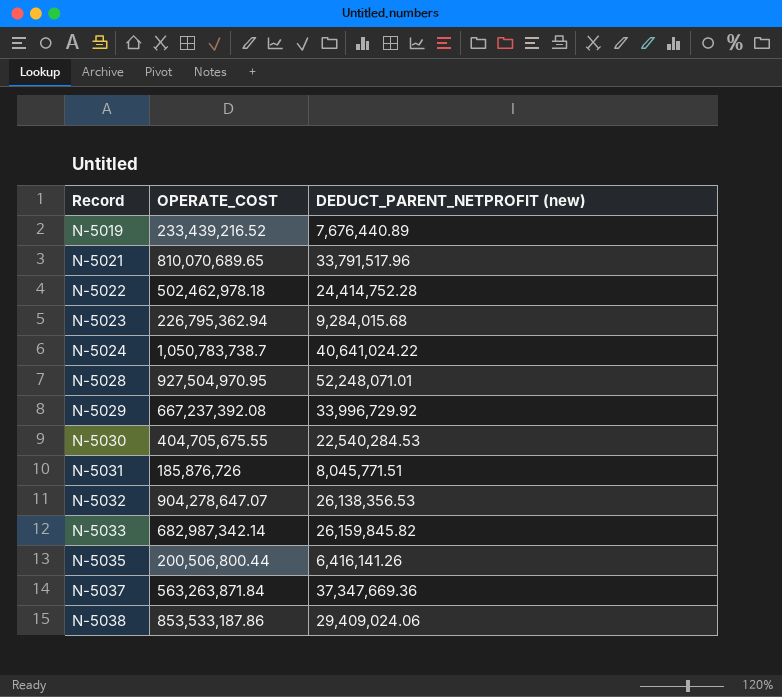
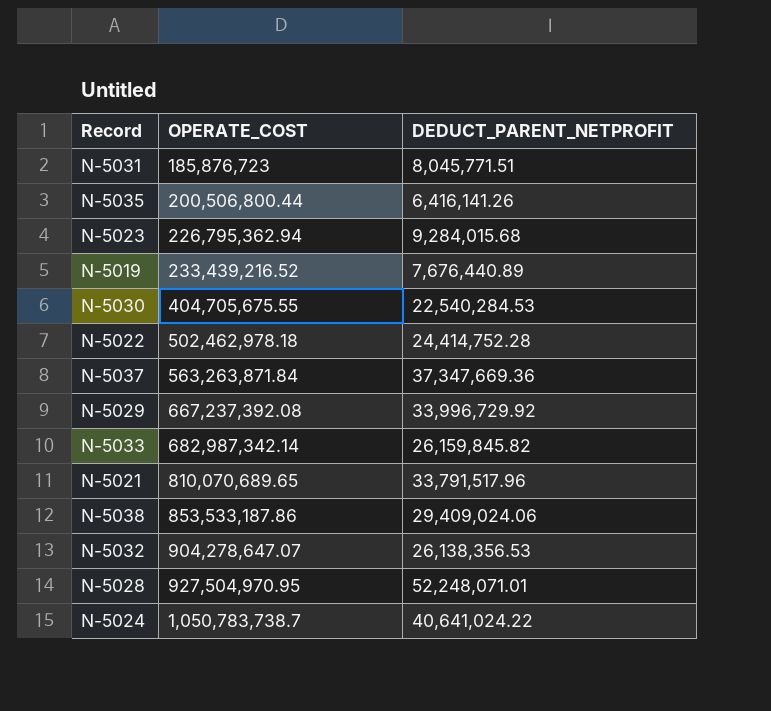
row order: Record ascending -> OPERATE_COST ascending
column name: DEDUCT_PARENT_NETPROFIT (new) -> DEDUCT_PARENT_NETPROFIT
N-5031 | OPERATE_COST: 185,876,726 -> 185,876,723

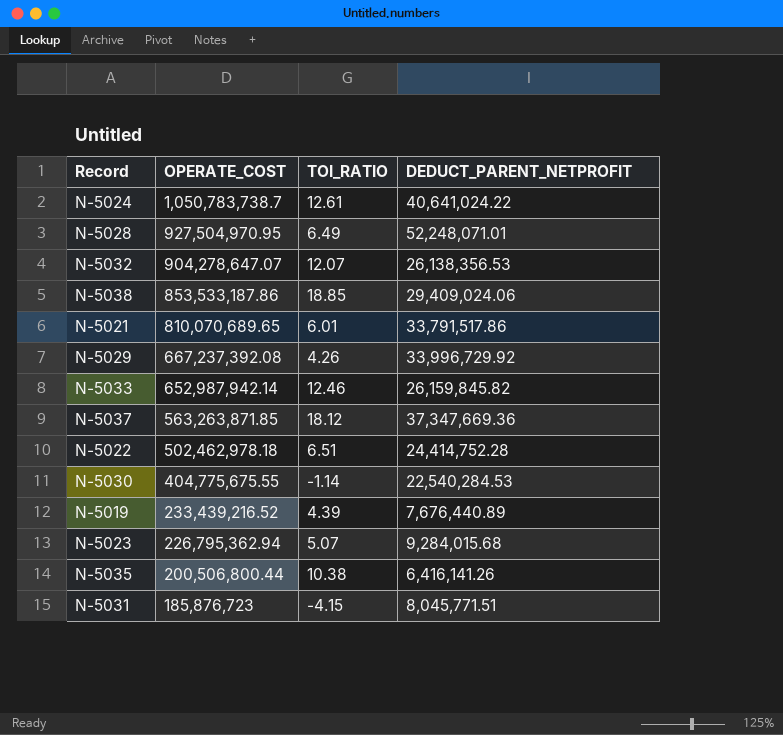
row order: OPERATE_COST ascending -> OPERATE_COST descending
column TOI_RATIO | position: none -> 3
N-5021 | DEDUCT_PARENT_NETPROFIT: 33,791,517.96 -> 33,791,517.86
N-5033 | OPERATE_COST: 682,987,342.14 -> 652,987,942.14
N-5037 | OPERATE_COST: 563,263,871.84 -> 563,263,871.85
N-5030 | OPERATE_COST: 404,705,675.55 -> 404,775,675.55

